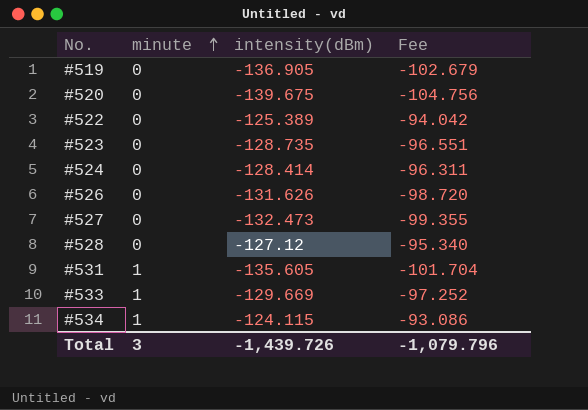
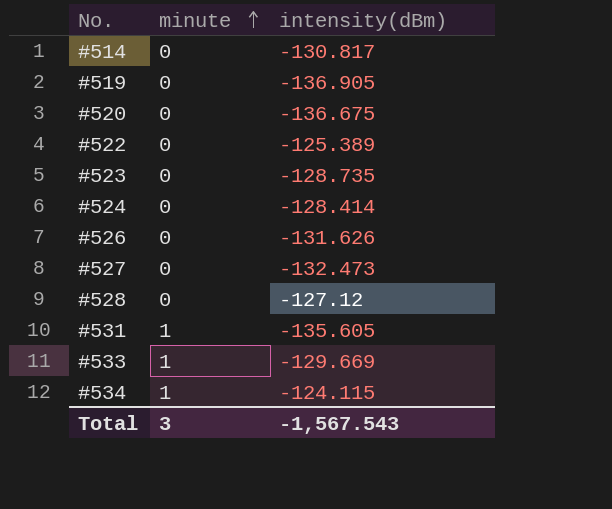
column Fee | formula: [intensity(dBm)] * 0.75 -> none
row #514: none -> 0 | -130.817
#520 | intensity(dBm): -139.675 -> -136.675
Total | intensity(dBm): -1,439.726 -> -1,567.543

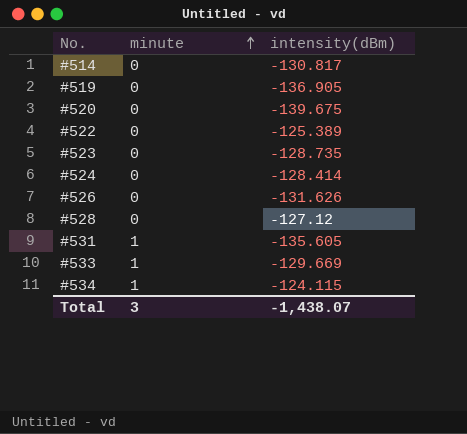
row #527: 0 | -132.473 -> none
#520 | intensity(dBm): -136.675 -> -139.675
Total | intensity(dBm): -1,567.543 -> -1,438.07

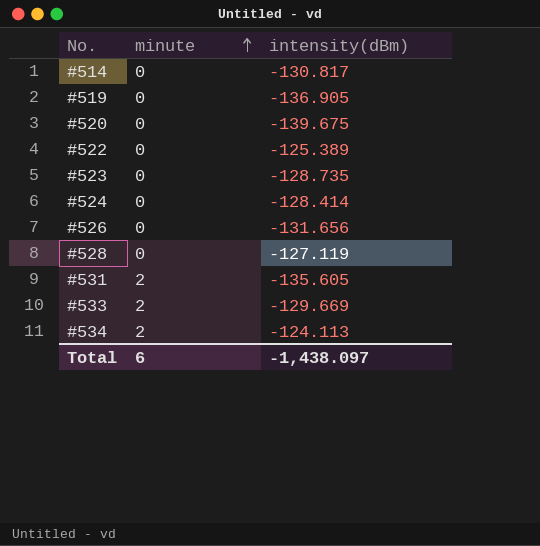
#526 | intensity(dBm): -131.626 -> -131.656
#528 | intensity(dBm): -127.12 -> -127.119
#531 | minute: 1 -> 2
#533 | minute: 1 -> 2
#534 | minute: 1 -> 2
#534 | intensity(dBm): -124.115 -> -124.113
Total | minute: 3 -> 6
Total | intensity(dBm): -1,438.07 -> -1,438.097

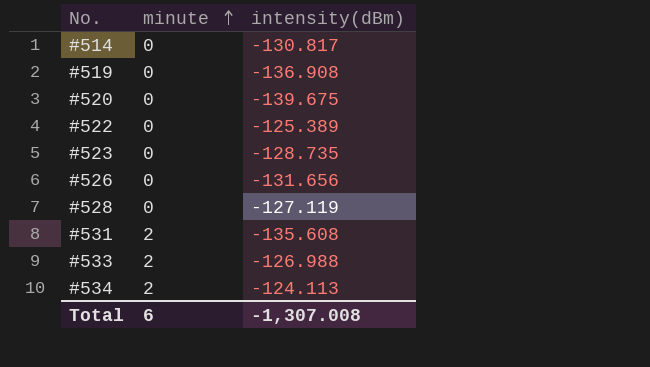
row #524: 0 | -128.414 -> none
#519 | intensity(dBm): -136.905 -> -136.908
#531 | intensity(dBm): -135.605 -> -135.608
#533 | intensity(dBm): -129.669 -> -126.988
Total | intensity(dBm): -1,438.097 -> -1,307.008

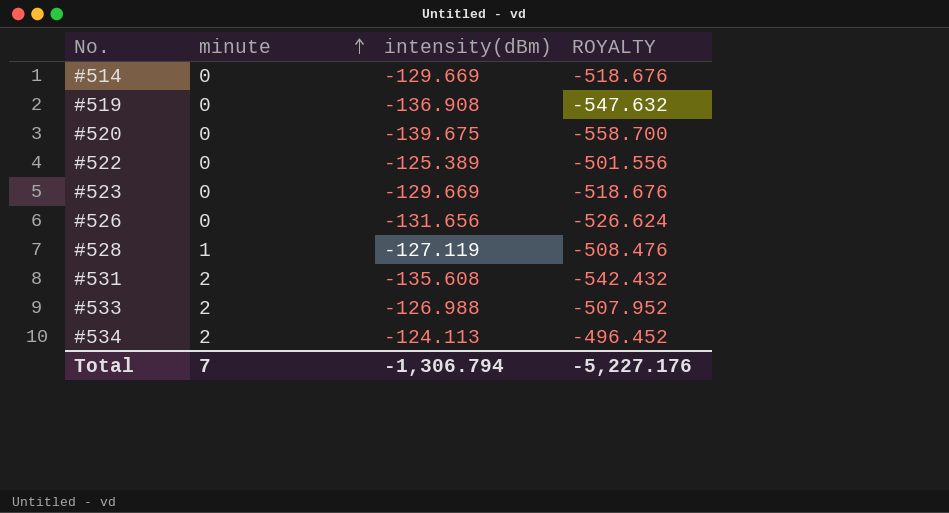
column ROYALTY | formula: none -> [intensity(dBm)] * 4
#514 | intensity(dBm): -130.817 -> -129.669
#523 | intensity(dBm): -128.735 -> -129.669
#528 | minute: 0 -> 1
Total | minute: 6 -> 7
Total | intensity(dBm): -1,307.008 -> -1,306.794

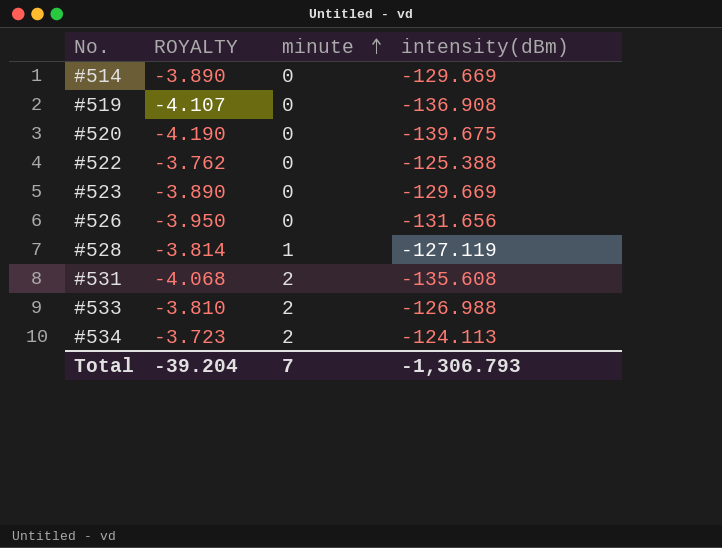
column ROYALTY | formula: [intensity(dBm)] * 4 -> [intensity(dBm)] * 0.03
column ROYALTY | position: 4 -> 2
#522 | intensity(dBm): -125.389 -> -125.388
Total | ROYALTY: -5,227.176 -> -39.204
Total | intensity(dBm): -1,306.794 -> -1,306.793

